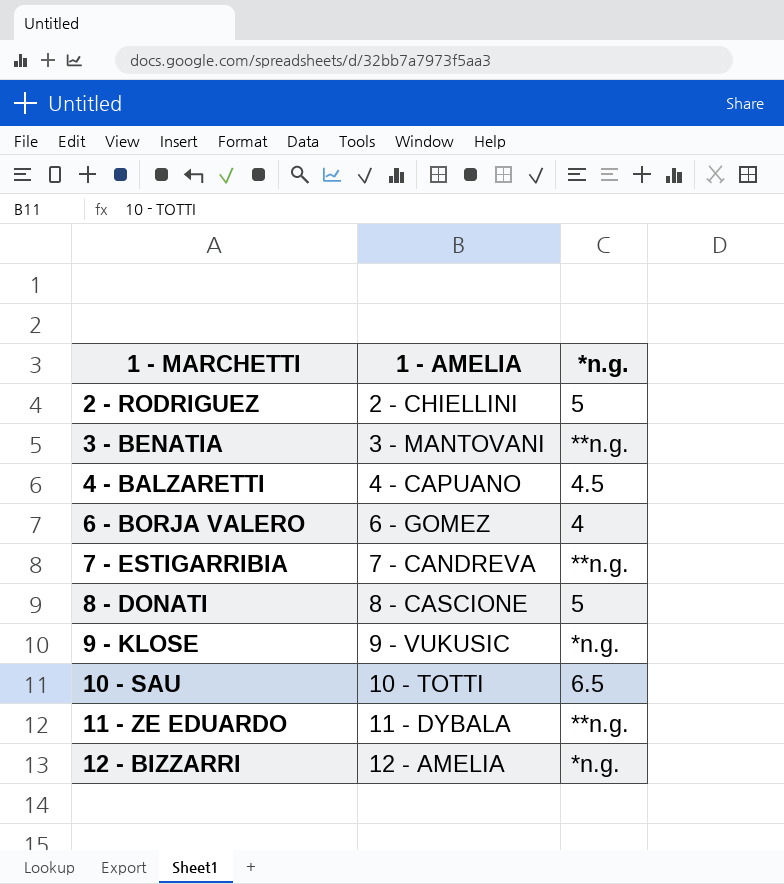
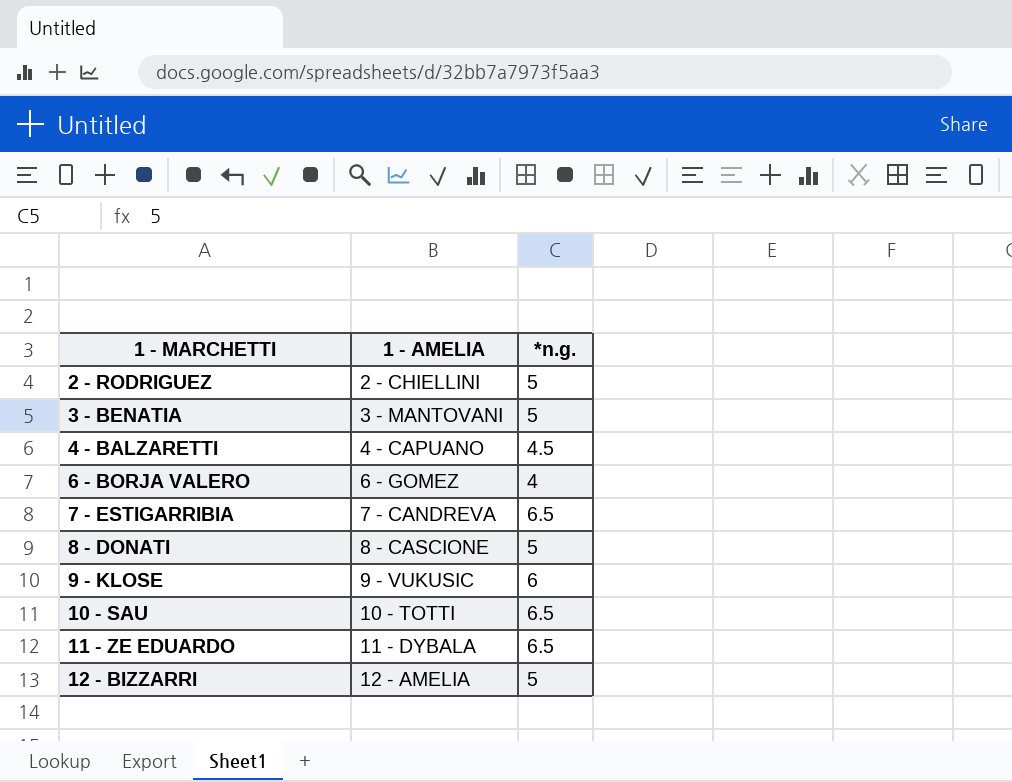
3 - BENATIA | *n.g.: **n.g. -> 5
7 - ESTIGARRIBIA | *n.g.: **n.g. -> 6.5
9 - KLOSE | *n.g.: *n.g. -> 6
11 - ZE EDUARDO | *n.g.: **n.g. -> 6.5
12 - BIZZARRI | *n.g.: *n.g. -> 5

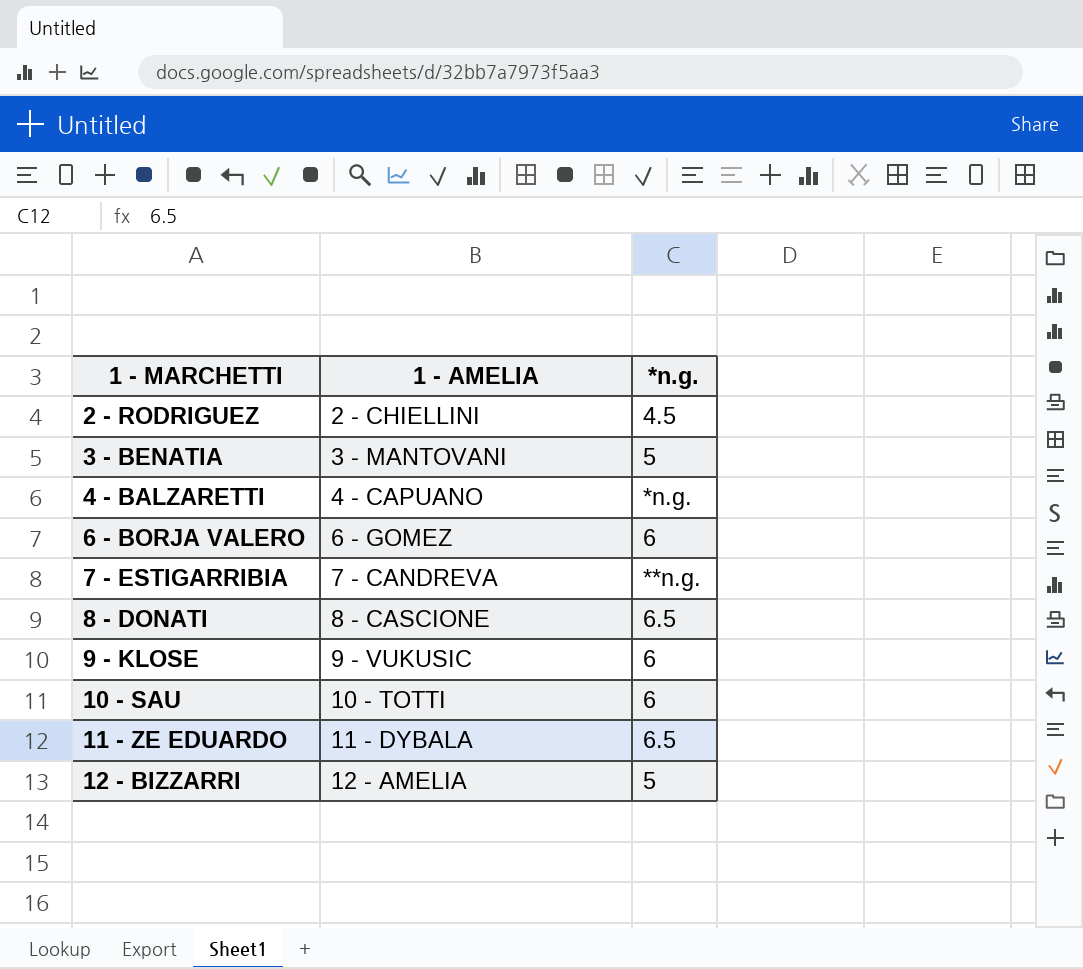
2 - RODRIGUEZ | *n.g.: 5 -> 4.5
4 - BALZARETTI | *n.g.: 4.5 -> *n.g.
6 - BORJA VALERO | *n.g.: 4 -> 6
7 - ESTIGARRIBIA | *n.g.: 6.5 -> **n.g.
8 - DONATI | *n.g.: 5 -> 6.5
10 - SAU | *n.g.: 6.5 -> 6

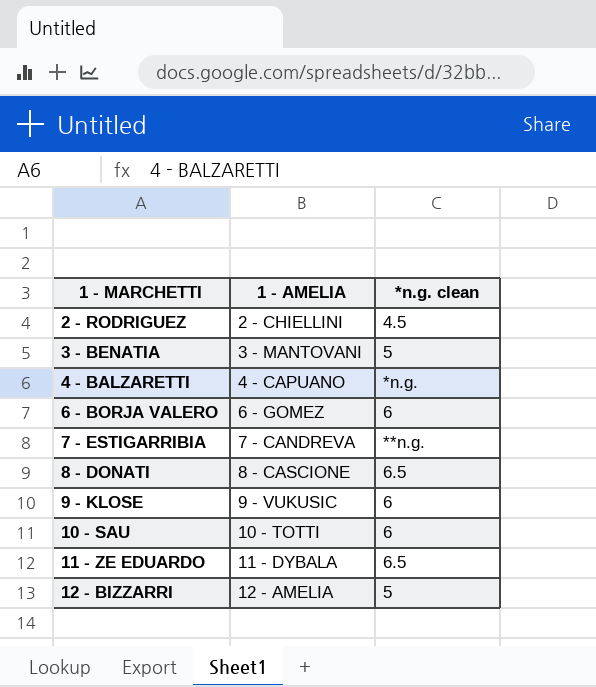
column name: *n.g. -> *n.g. clean

